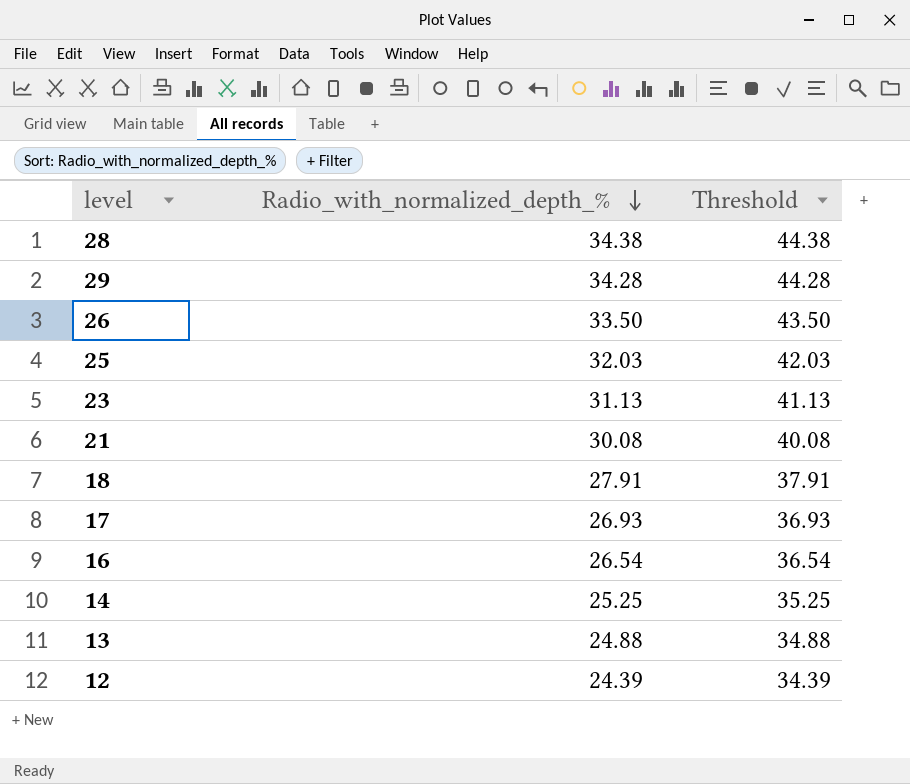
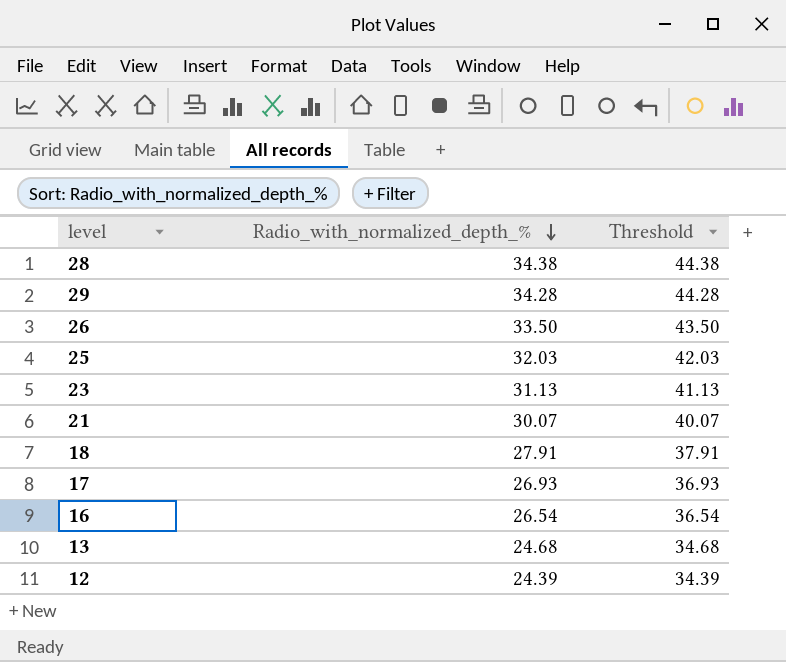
row 14: 25.25 | 35.25 -> none
21 | Radio_with_normalized_depth_%: 30.08 -> 30.07
21 | Threshold: 40.08 -> 40.07
13 | Radio_with_normalized_depth_%: 24.88 -> 24.68
13 | Threshold: 34.88 -> 34.68

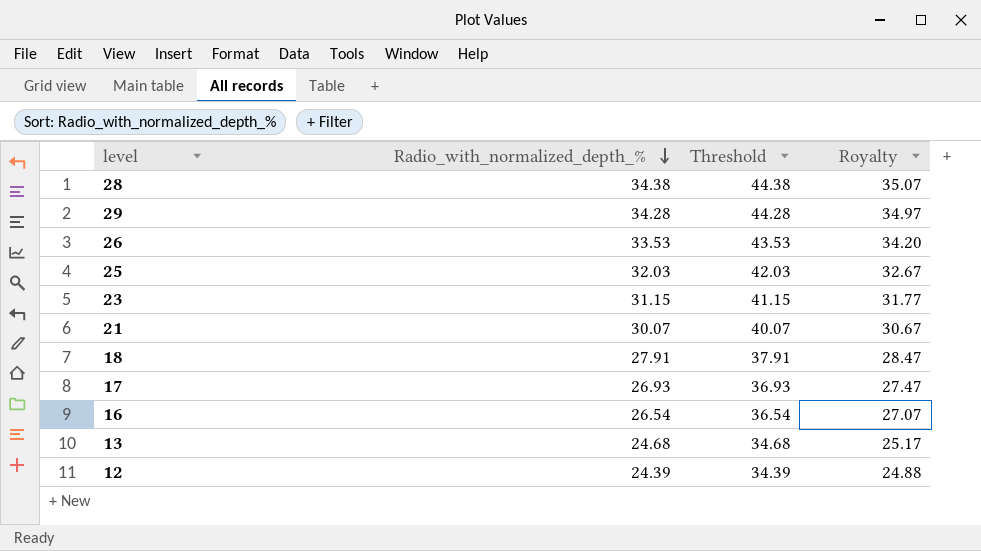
column Royalty | formula: none -> [Radio_with_normalized_depth_%] * 1.02
26 | Radio_with_normalized_depth_%: 33.50 -> 33.53
26 | Threshold: 43.50 -> 43.53
23 | Radio_with_normalized_depth_%: 31.13 -> 31.15
23 | Threshold: 41.13 -> 41.15

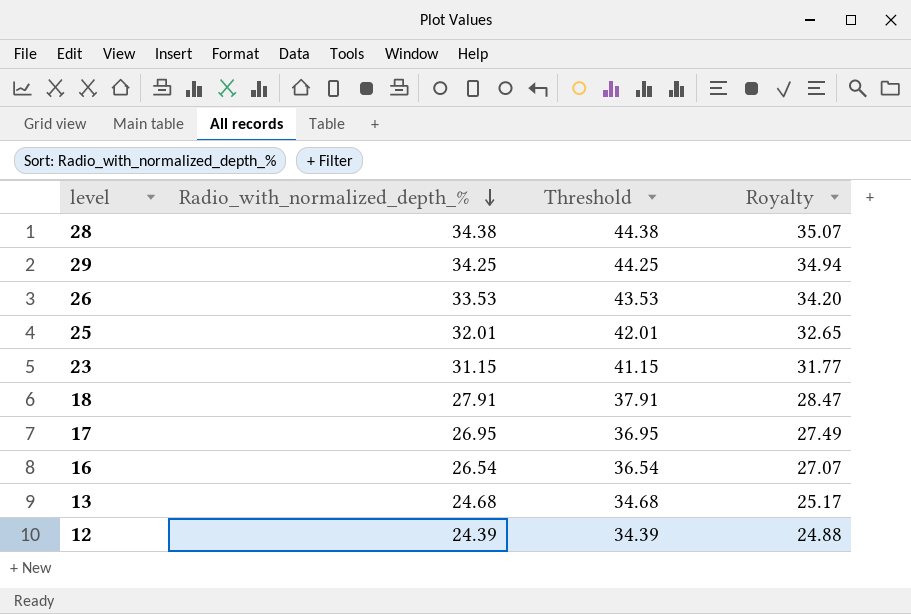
row 21: 30.07 | 40.07 | 30.67 -> none
29 | Radio_with_normalized_depth_%: 34.28 -> 34.25
29 | Threshold: 44.28 -> 44.25
29 | Royalty: 34.97 -> 34.94
25 | Radio_with_normalized_depth_%: 32.03 -> 32.01
25 | Threshold: 42.03 -> 42.01
25 | Royalty: 32.67 -> 32.65
17 | Radio_with_normalized_depth_%: 26.93 -> 26.95
17 | Threshold: 36.93 -> 36.95
17 | Royalty: 27.47 -> 27.49

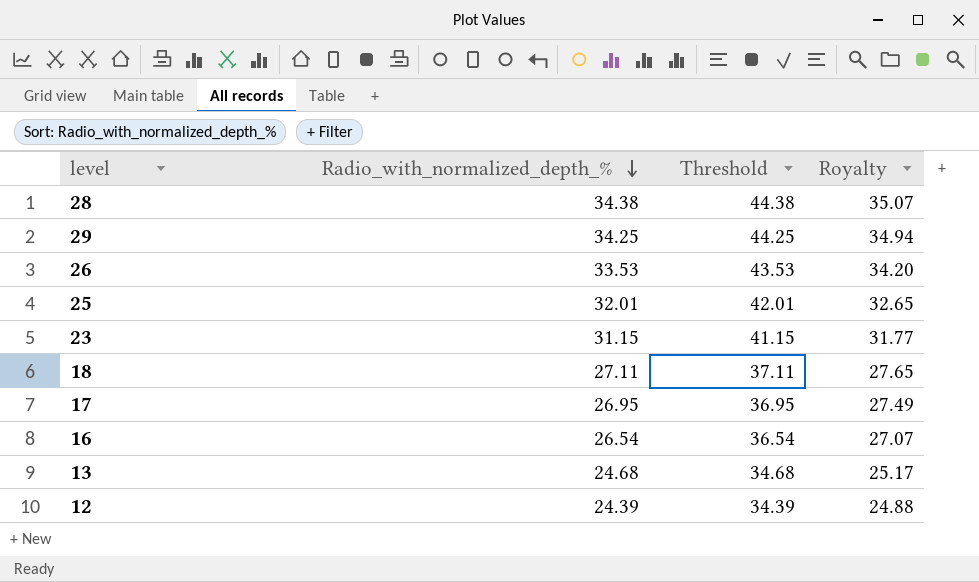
18 | Radio_with_normalized_depth_%: 27.91 -> 27.11
18 | Threshold: 37.91 -> 37.11
18 | Royalty: 28.47 -> 27.65

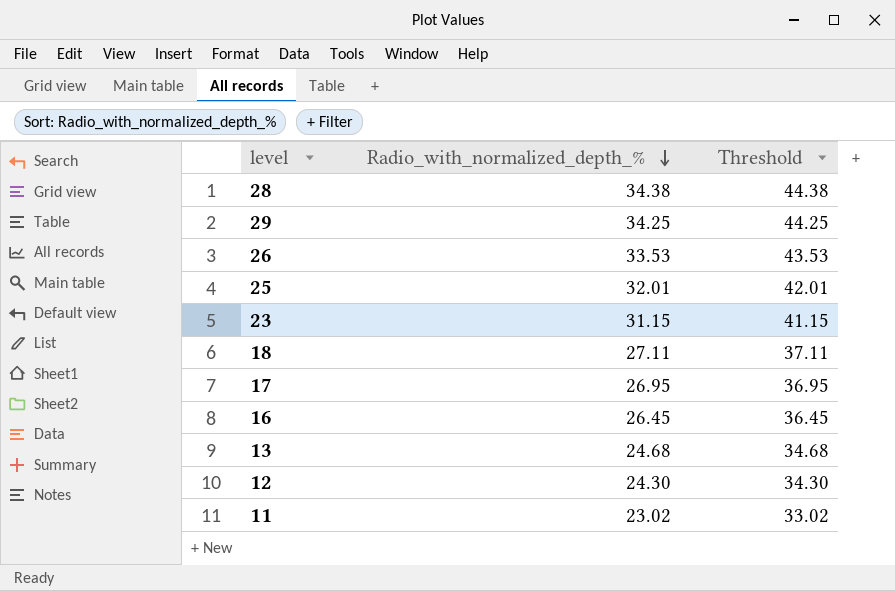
column Royalty | formula: [Radio_with_normalized_depth_%] * 1.02 -> none
16 | Radio_with_normalized_depth_%: 26.54 -> 26.45
16 | Threshold: 36.54 -> 36.45
12 | Radio_with_normalized_depth_%: 24.39 -> 24.30
12 | Threshold: 34.39 -> 34.30
row 11: none -> 23.02 | 33.02

